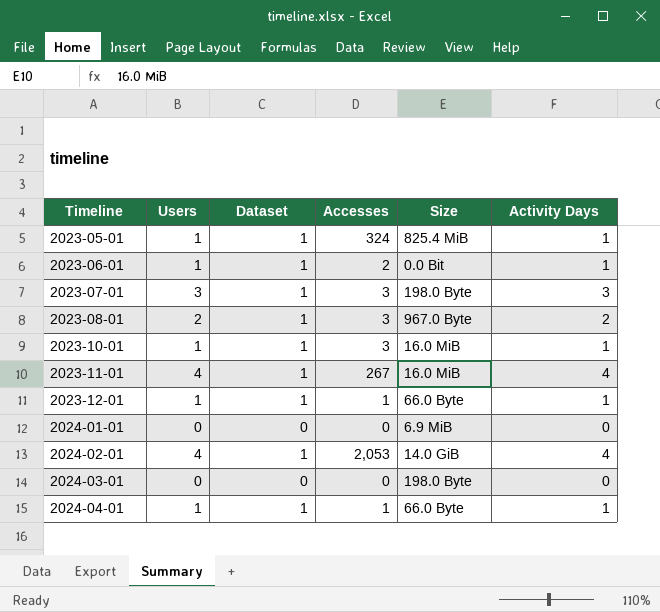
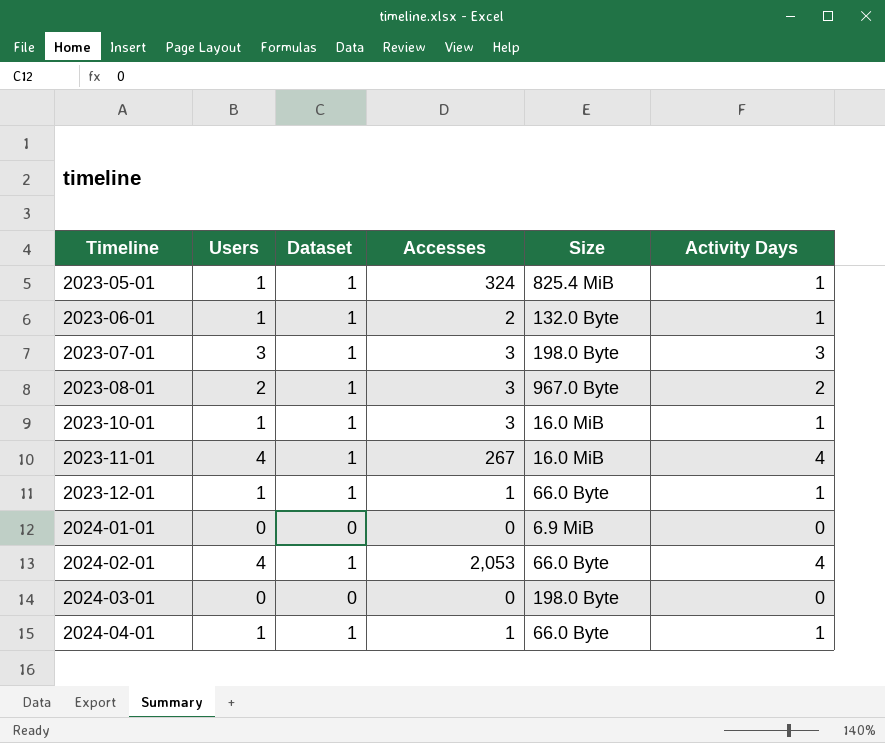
2023-06-01 | Size: 0.0 Bit -> 132.0 Byte
2024-02-01 | Size: 14.0 GiB -> 66.0 Byte

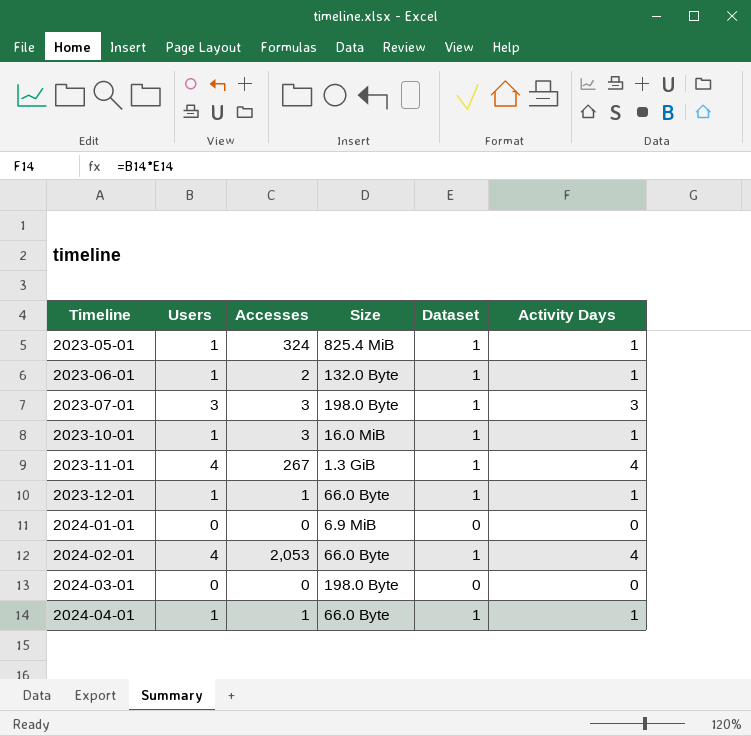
column Dataset | position: 3 -> 5
row 2023-08-01: 2 | 1 | 3 | 967.0 Byte | 2 -> none
2023-11-01 | Size: 16.0 MiB -> 1.3 GiB

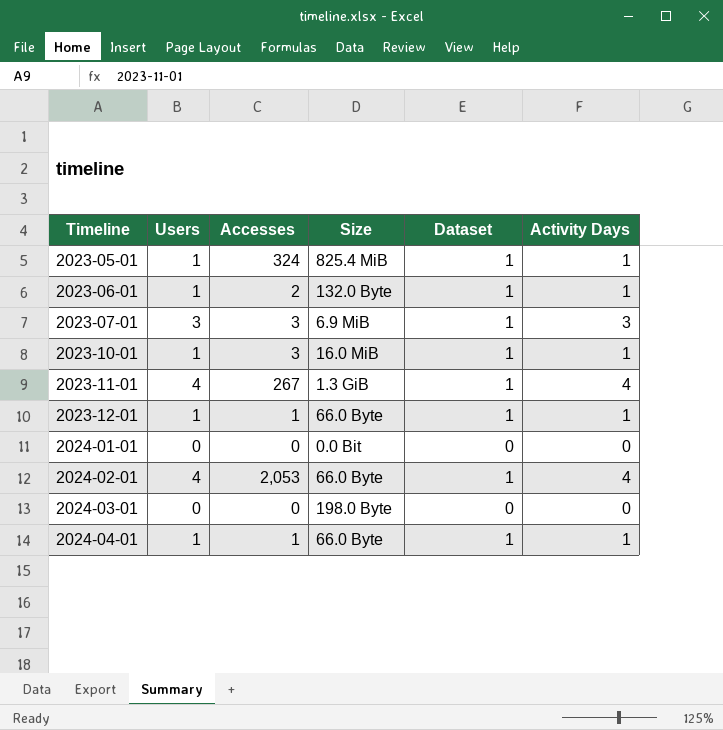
2023-07-01 | Size: 198.0 Byte -> 6.9 MiB
2024-01-01 | Size: 6.9 MiB -> 0.0 Bit

